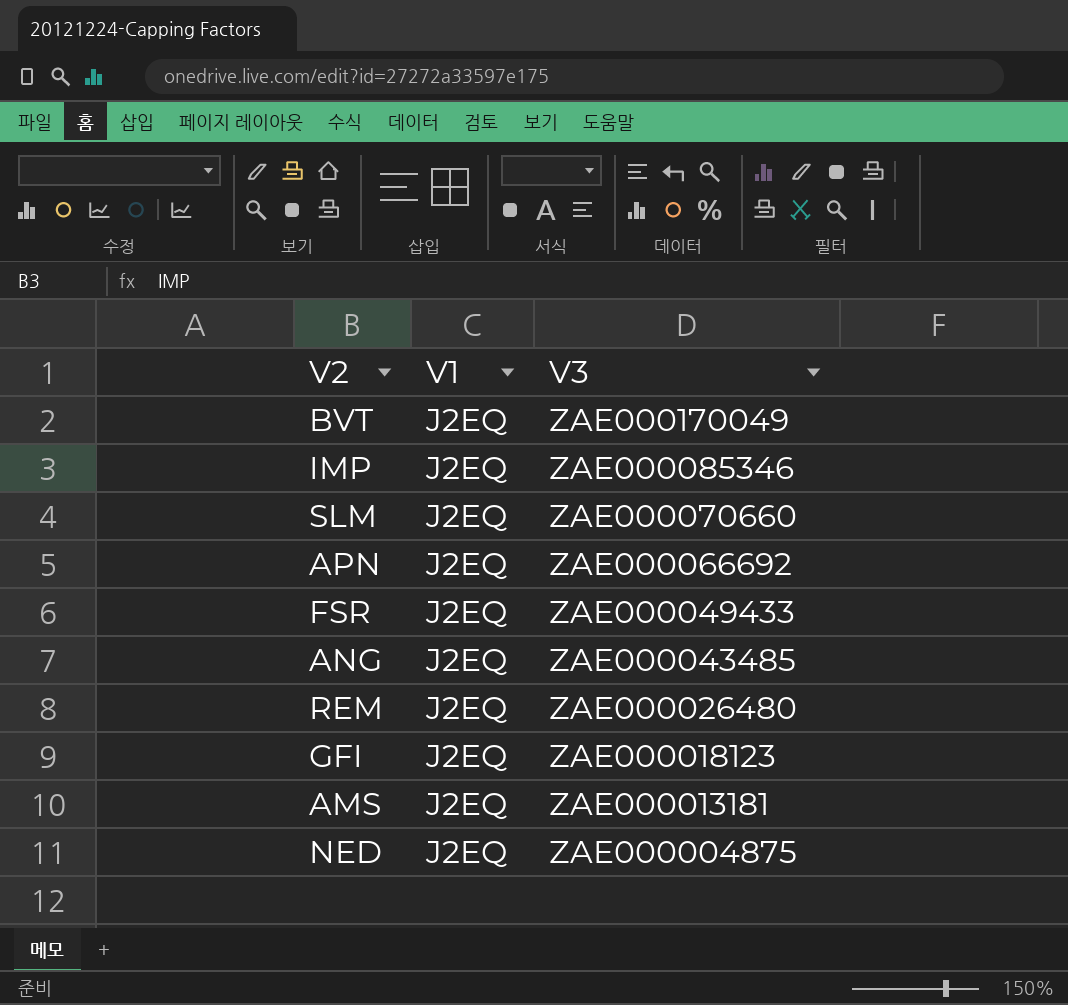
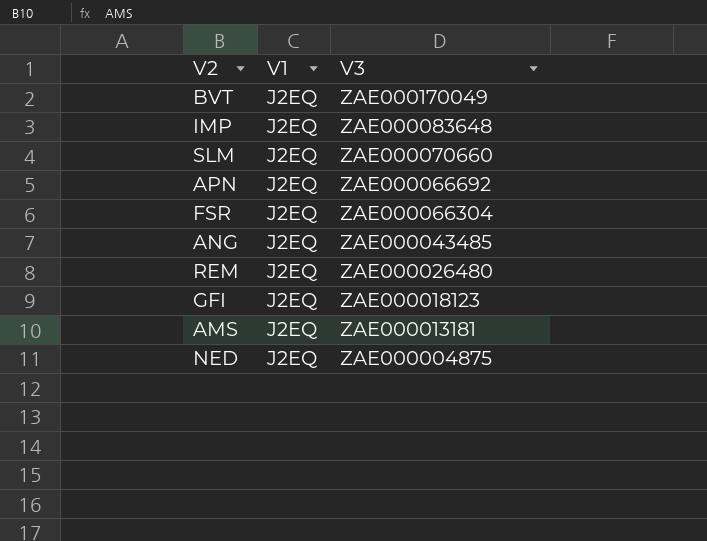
IMP | V3: ZAE000085346 -> ZAE000083648
FSR | V3: ZAE000049433 -> ZAE000066304

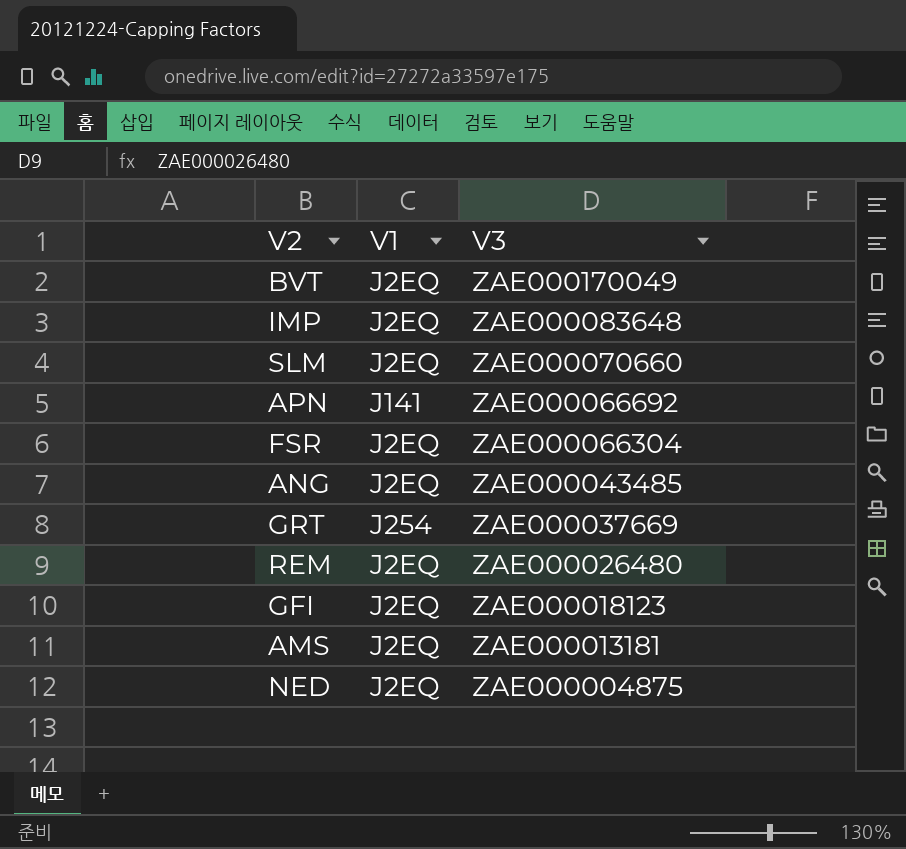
APN | V1: J2EQ -> J141
row GRT: none -> J254 | ZAE000037669

